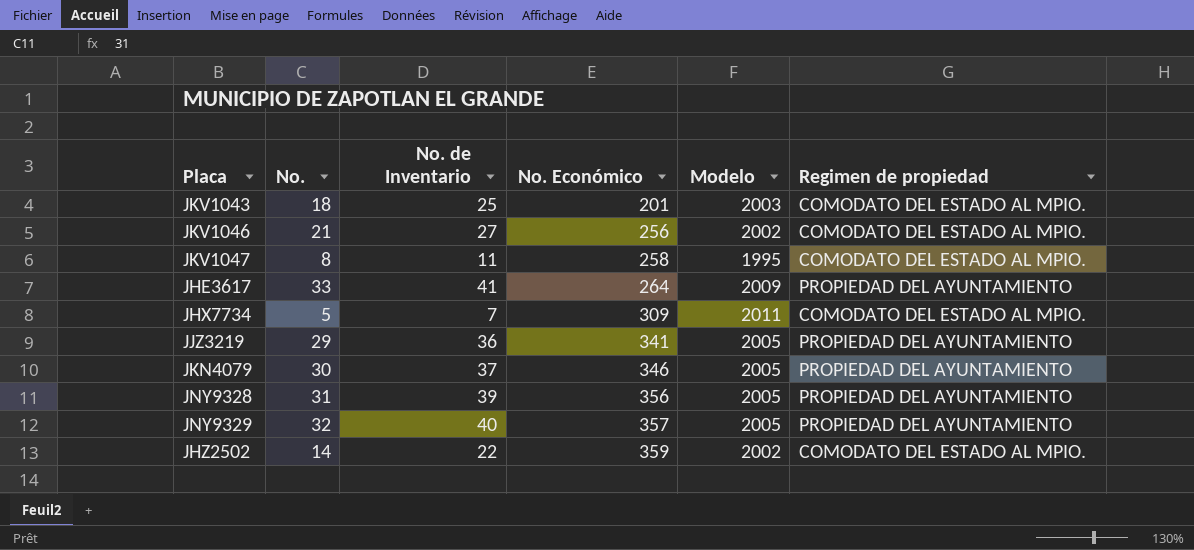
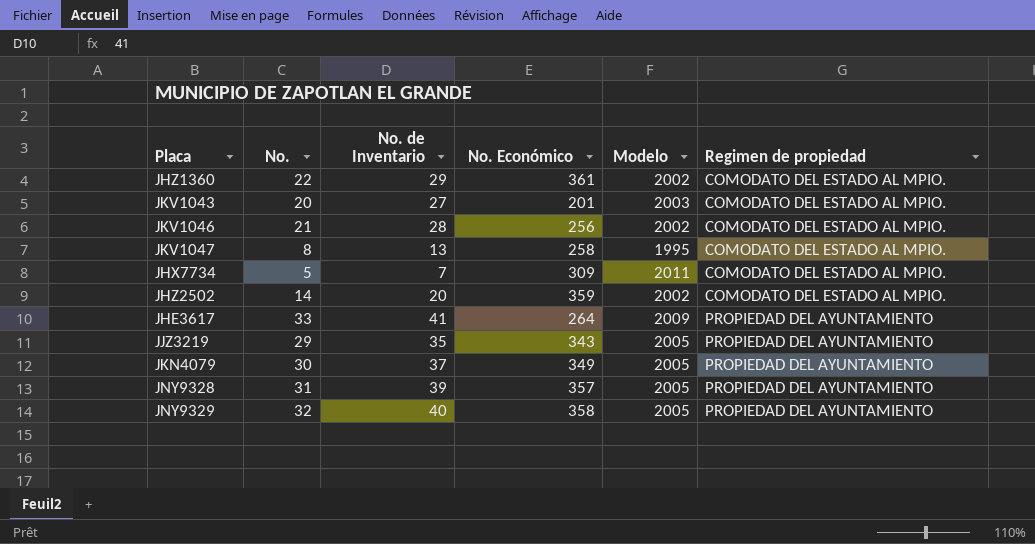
row order: No. Económico ascending -> Regimen de propiedad ascending
row JHZ1360: none -> 22 | 29 | 361 | 2002 | COMODATO DEL ESTADO AL MPIO.
JKV1043 | No.: 18 -> 20
JKV1043 | No. de Inventario: 25 -> 27
JKV1046 | No. de Inventario: 27 -> 28
JKV1047 | No. de Inventario: 11 -> 13
JHZ2502 | No. de Inventario: 22 -> 20
JJZ3219 | No. de Inventario: 36 -> 35
JJZ3219 | No. Económico: 341 -> 343
JKN4079 | No. Económico: 346 -> 349
JNY9328 | No. Económico: 356 -> 357
JNY9329 | No. Económico: 357 -> 358

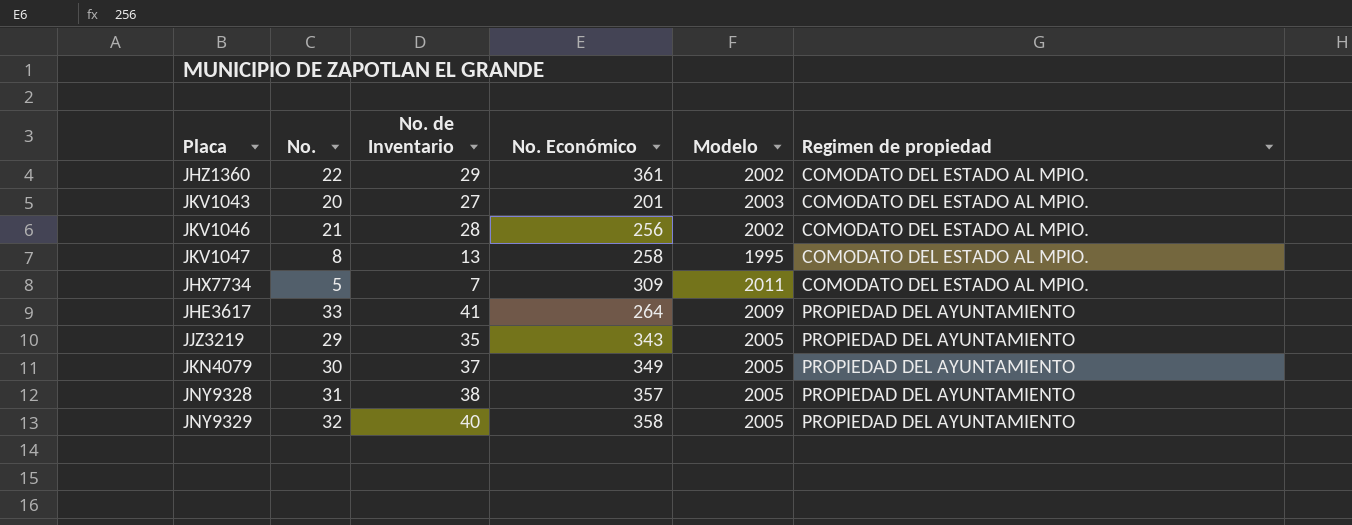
row JHZ2502: 14 | 20 | 359 | 2002 | COMODATO DEL ESTADO AL MPIO. -> none
JNY9328 | No. de Inventario: 39 -> 38

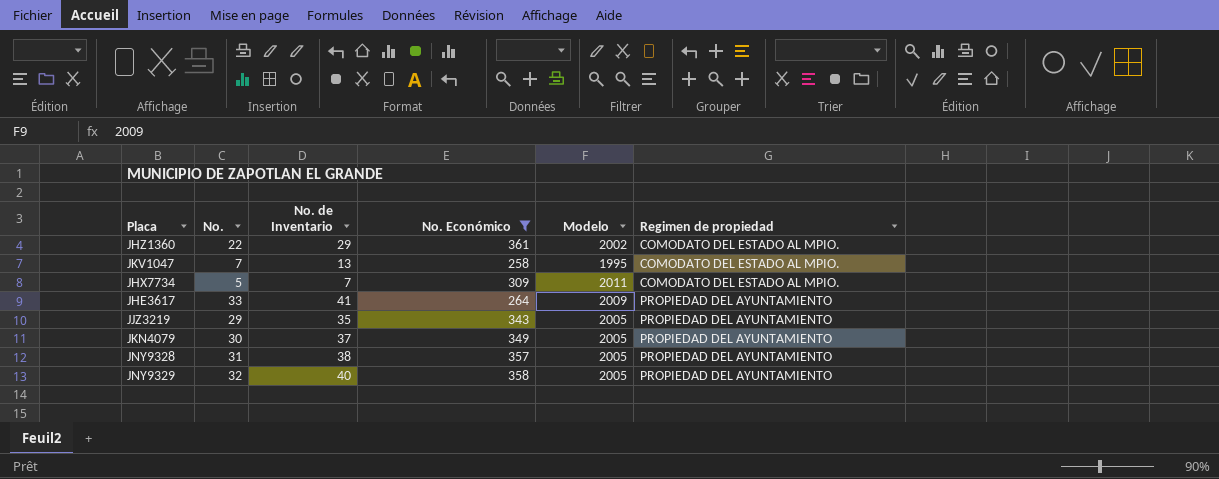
filter: none -> No. Económico >= 258
JKV1047 | No.: 8 -> 7

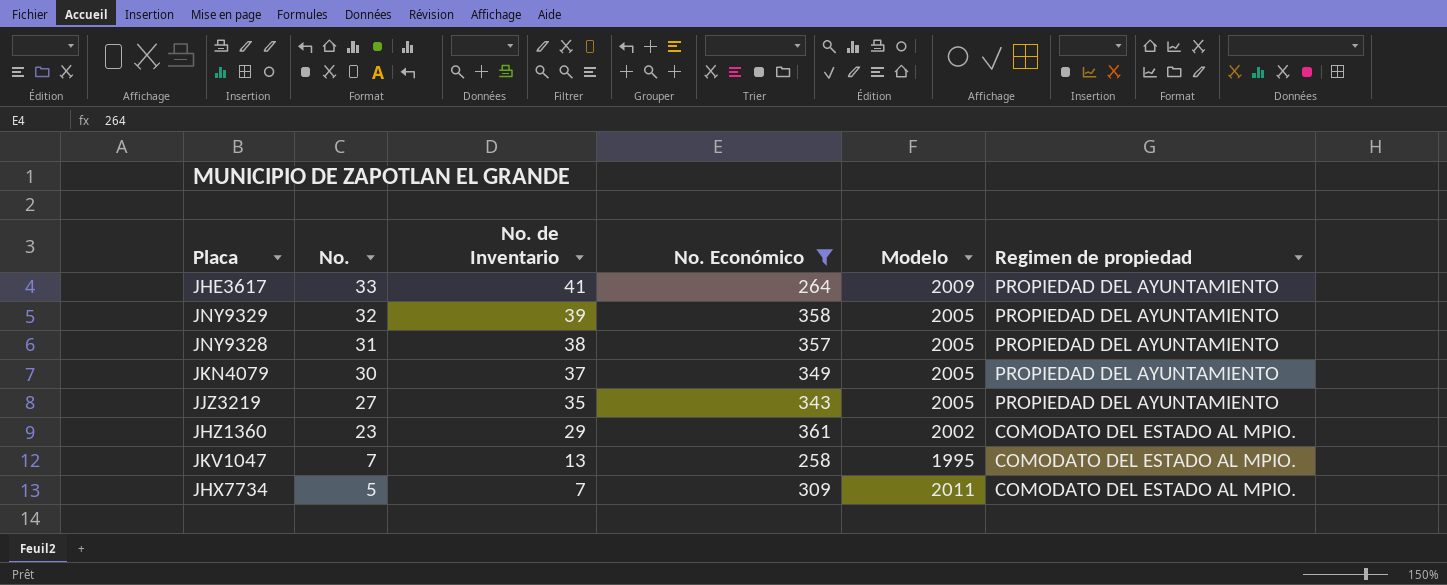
row order: Regimen de propiedad ascending -> No. descending
JNY9329 | No. de Inventario: 40 -> 39
JJZ3219 | No.: 29 -> 27
JHZ1360 | No.: 22 -> 23

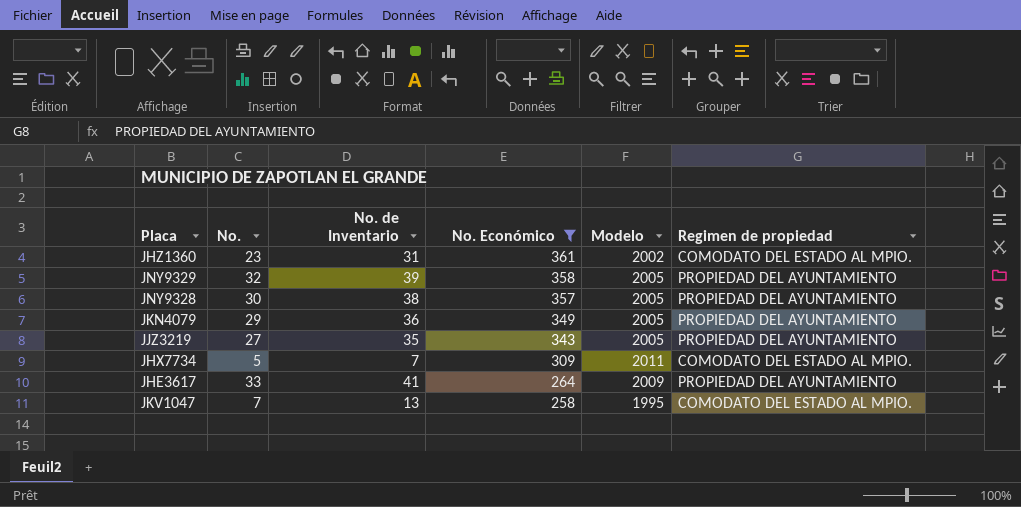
row order: No. descending -> No. Económico descending
JHZ1360 | No. de Inventario: 29 -> 31
JNY9328 | No.: 31 -> 30
JKN4079 | No.: 30 -> 29
JKN4079 | No. de Inventario: 37 -> 36

